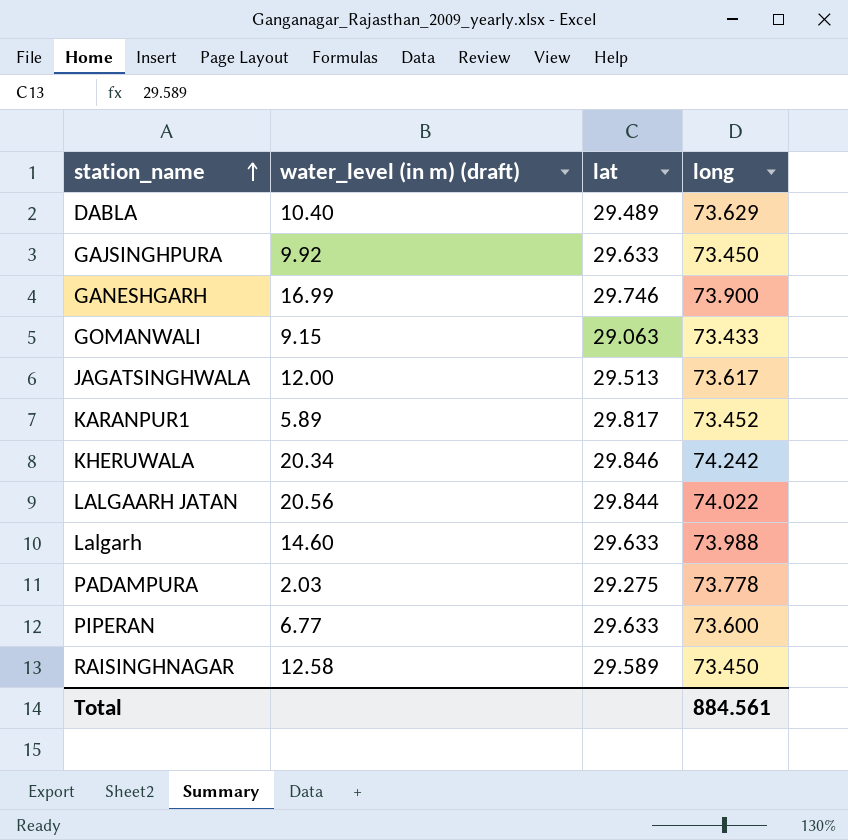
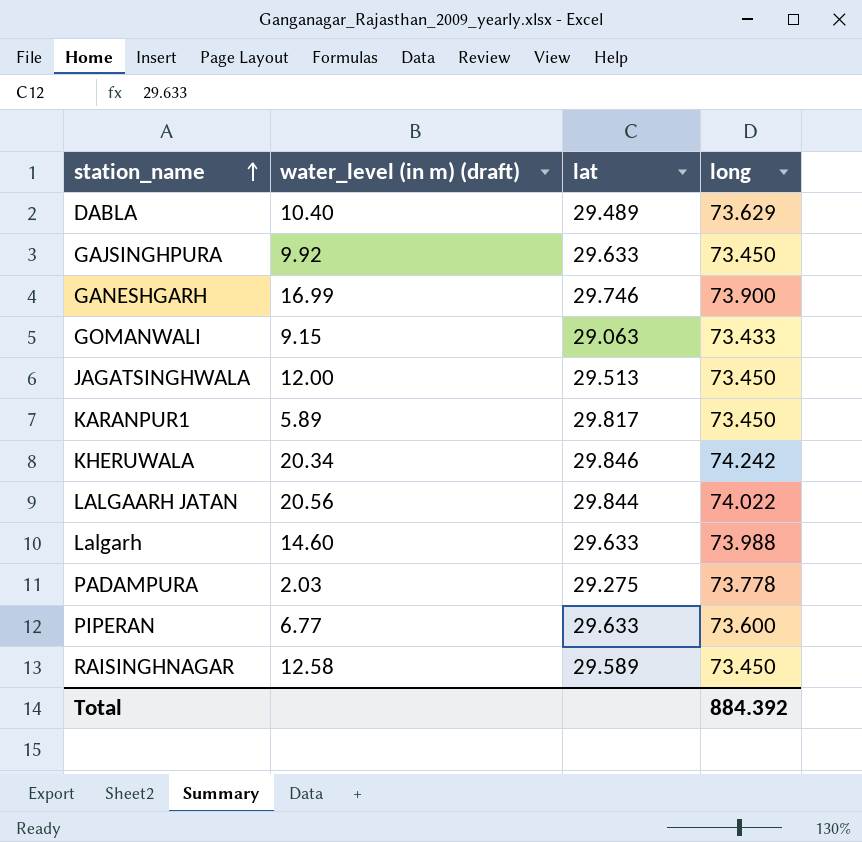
JAGATSINGHWALA | long: 73.617 -> 73.450
KARANPUR1 | long: 73.452 -> 73.450
Total | long: 884.561 -> 884.392

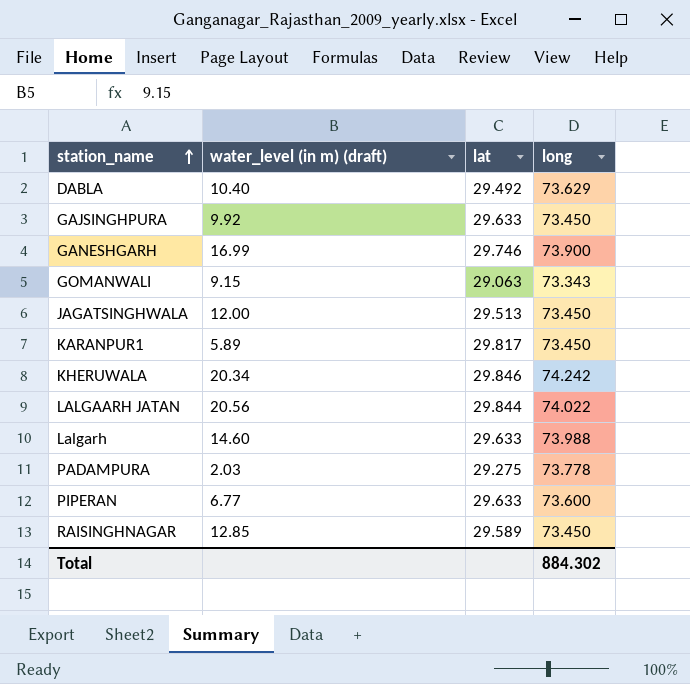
DABLA | lat: 29.489 -> 29.492
GOMANWALI | long: 73.433 -> 73.343
RAISINGHNAGAR | water_level (in m) (draft): 12.58 -> 12.85
Total | long: 884.392 -> 884.302

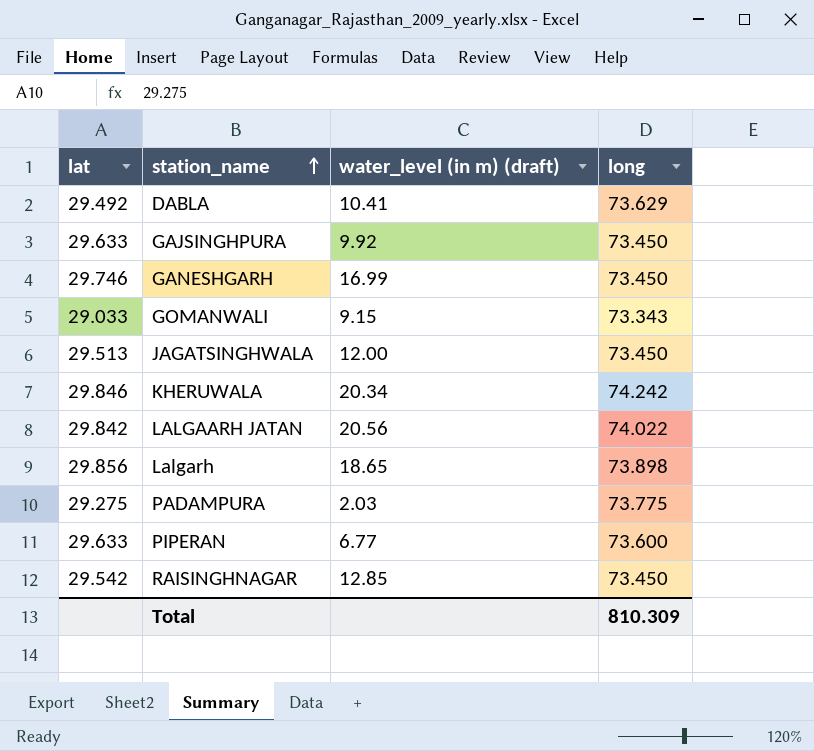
column lat | position: 3 -> 1
row KARANPUR1: 5.89 | 29.817 | 73.450 -> none
DABLA | water_level (in m) (draft): 10.40 -> 10.41
GANESHGARH | long: 73.900 -> 73.450
GOMANWALI | lat: 29.063 -> 29.033
LALGAARH JATAN | lat: 29.844 -> 29.842
Lalgarh | lat: 29.633 -> 29.856
Lalgarh | water_level (in m) (draft): 14.60 -> 18.65
Lalgarh | long: 73.988 -> 73.898
PADAMPURA | long: 73.778 -> 73.775
RAISINGHNAGAR | lat: 29.589 -> 29.542
Total | long: 884.302 -> 810.309

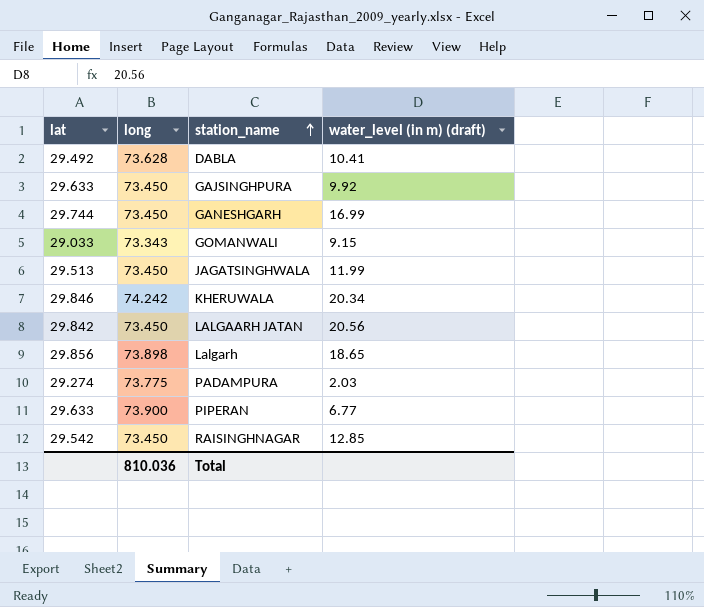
column long | position: 4 -> 2
DABLA | long: 73.629 -> 73.628
GANESHGARH | lat: 29.746 -> 29.744
JAGATSINGHWALA | water_level (in m) (draft): 12.00 -> 11.99
LALGAARH JATAN | long: 74.022 -> 73.450
PADAMPURA | lat: 29.275 -> 29.274
PIPERAN | long: 73.600 -> 73.900
Total | long: 810.309 -> 810.036

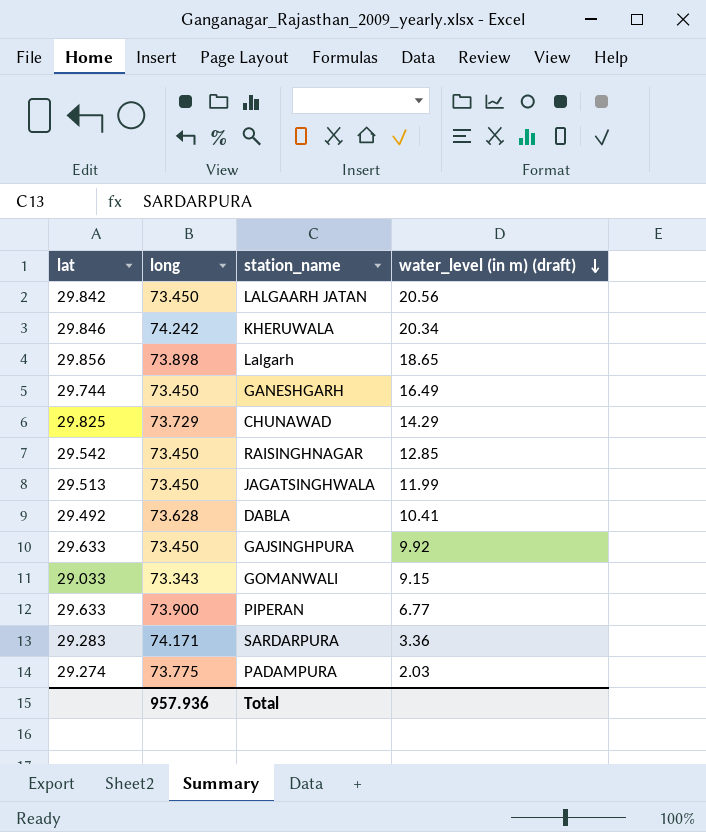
row order: station_name ascending -> water_level (in m) (draft) descending
GANESHGARH | water_level (in m) (draft): 16.99 -> 16.49
row CHUNAWAD: none -> 29.825 | 73.729 | 14.29
row SARDARPURA: none -> 29.283 | 74.171 | 3.36
Total | long: 810.036 -> 957.936

